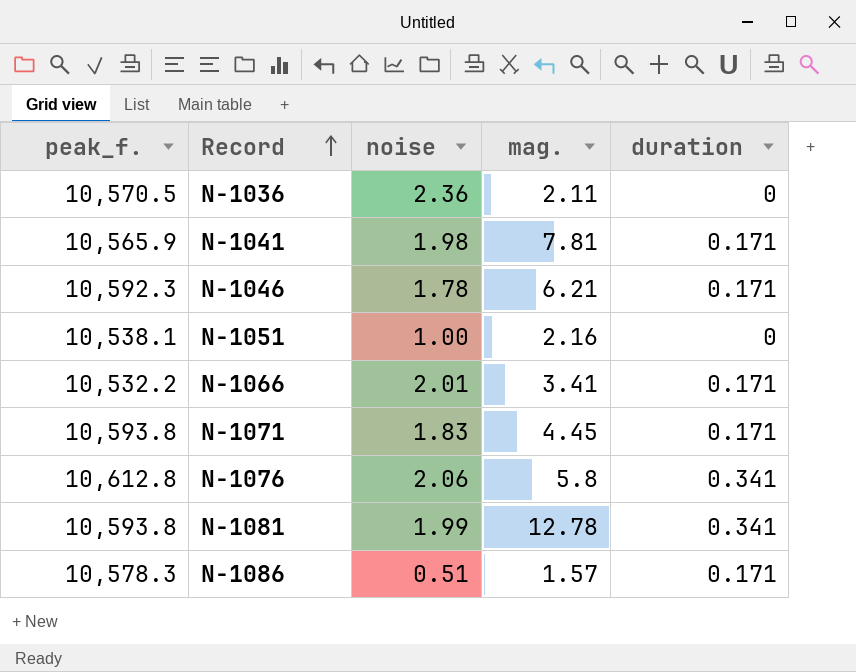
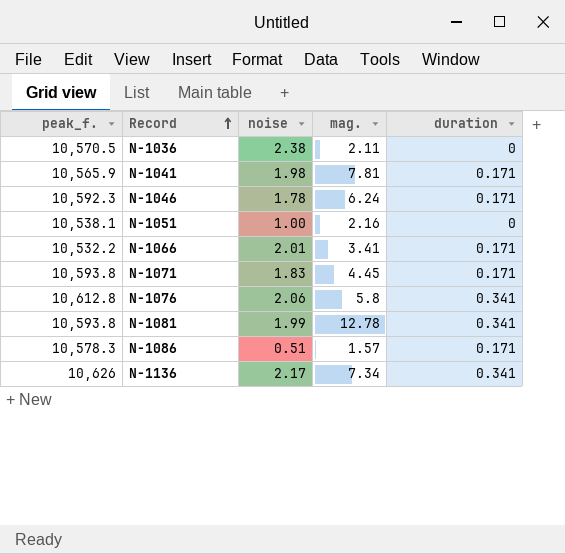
N-1036 | noise: 2.36 -> 2.38
N-1046 | mag.: 6.21 -> 6.24
row N-1136: none -> 10,626 | 2.17 | 7.34 | 0.341

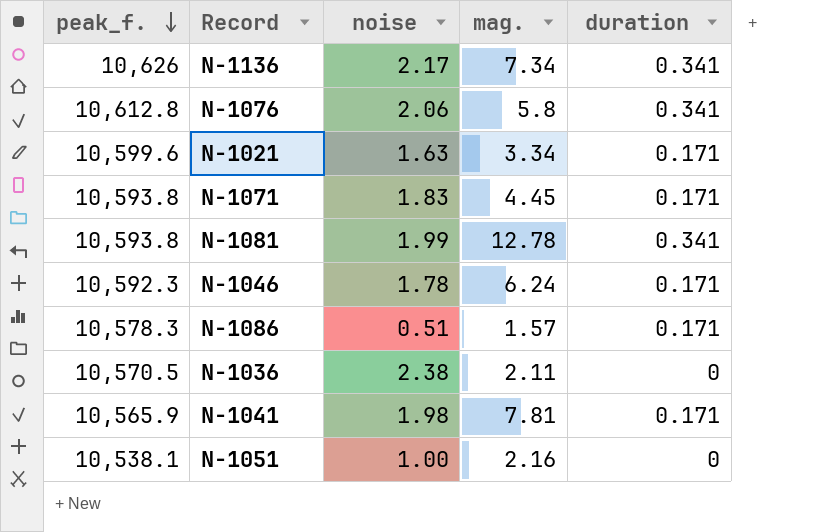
row order: Record ascending -> peak_f. descending
row N-1066: 10,532.2 | 2.01 | 3.41 | 0.171 -> none
row N-1021: none -> 10,599.6 | 1.63 | 3.34 | 0.171

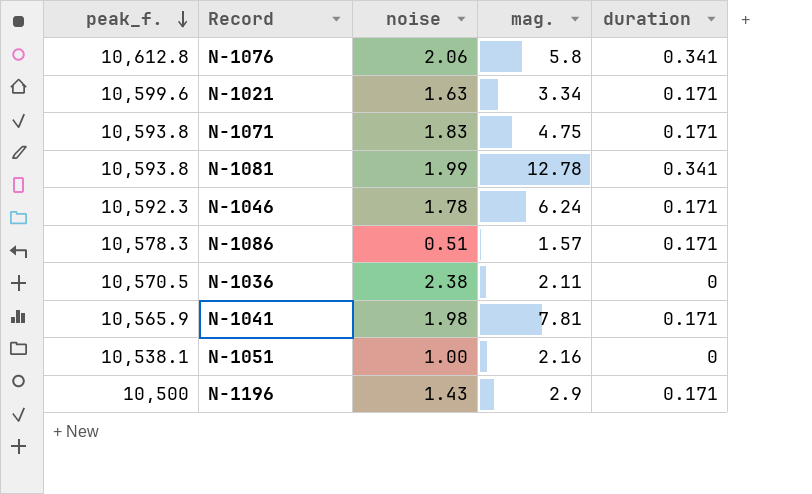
row N-1136: 10,626 | 2.17 | 7.34 | 0.341 -> none
N-1071 | mag.: 4.45 -> 4.75
row N-1196: none -> 10,500 | 1.43 | 2.9 | 0.171

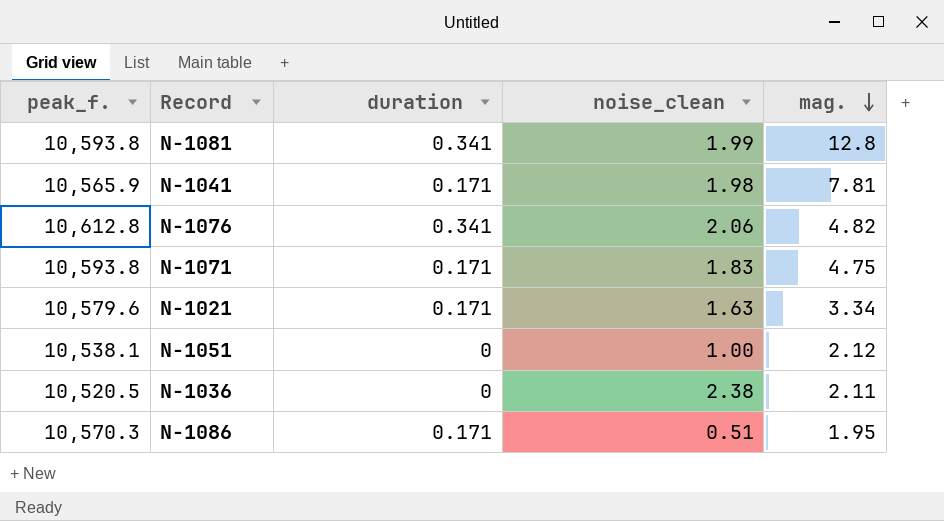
row order: peak_f. descending -> mag. descending
column duration | position: 5 -> 3
column name: noise -> noise_clean
row N-1046: 10,592.3 | 1.78 | 6.24 | 0.171 -> none
row N-1196: 10,500 | 1.43 | 2.9 | 0.171 -> none
N-1081 | mag.: 12.78 -> 12.8
N-1076 | mag.: 5.8 -> 4.82
N-1021 | peak_f.: 10,599.6 -> 10,579.6
N-1051 | mag.: 2.16 -> 2.12
N-1036 | peak_f.: 10,570.5 -> 10,520.5
N-1086 | peak_f.: 10,578.3 -> 10,570.3
N-1086 | mag.: 1.57 -> 1.95

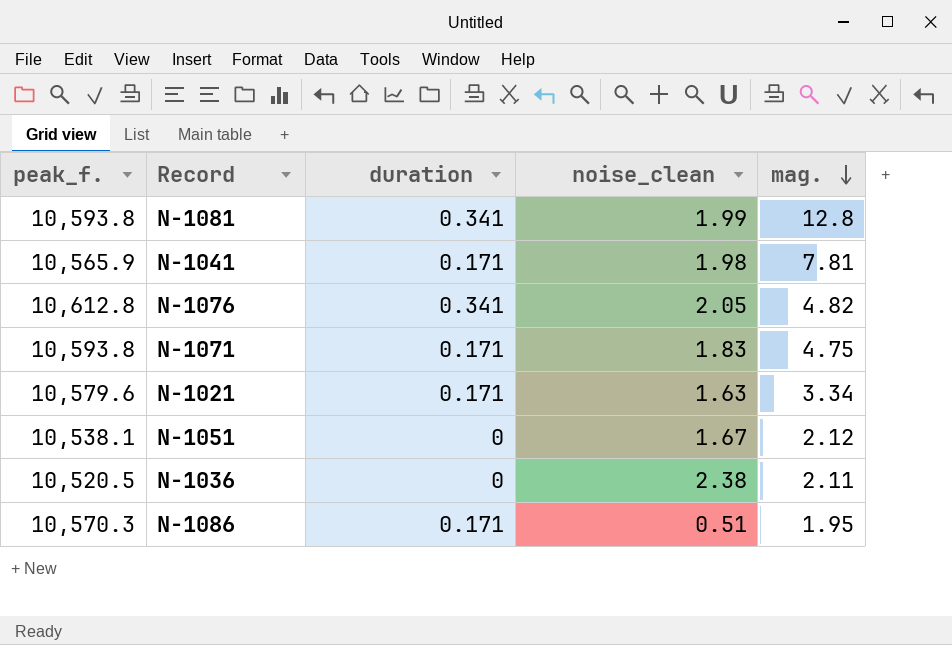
N-1076 | noise_clean: 2.06 -> 2.05
N-1051 | noise_clean: 1.00 -> 1.67

